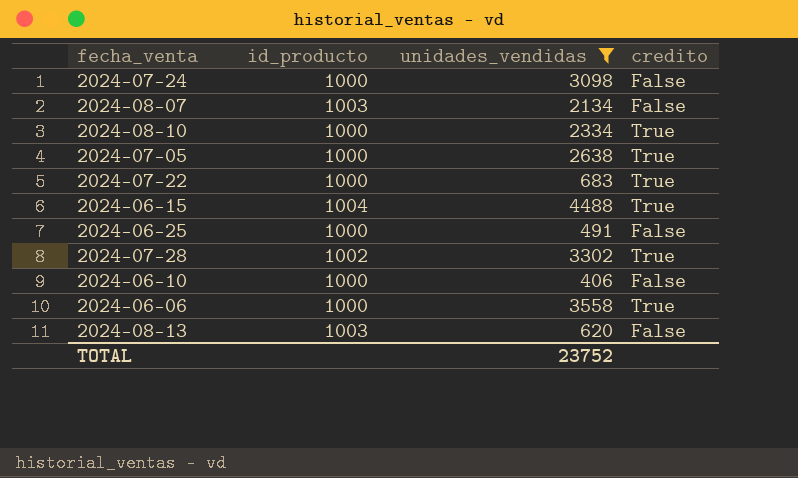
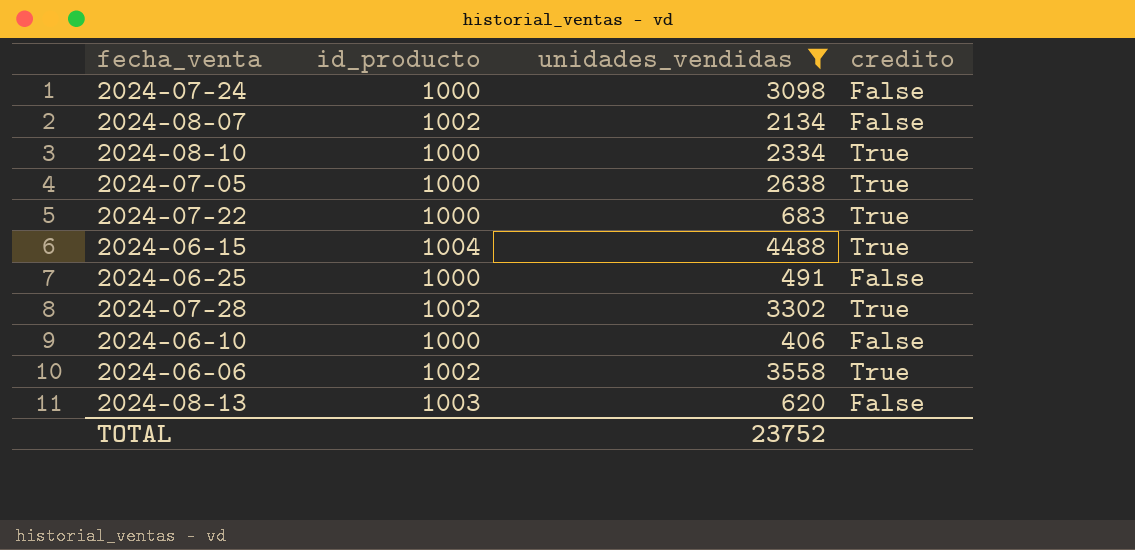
2024-08-07 | id_producto: 1003 -> 1002
2024-06-06 | id_producto: 1000 -> 1002

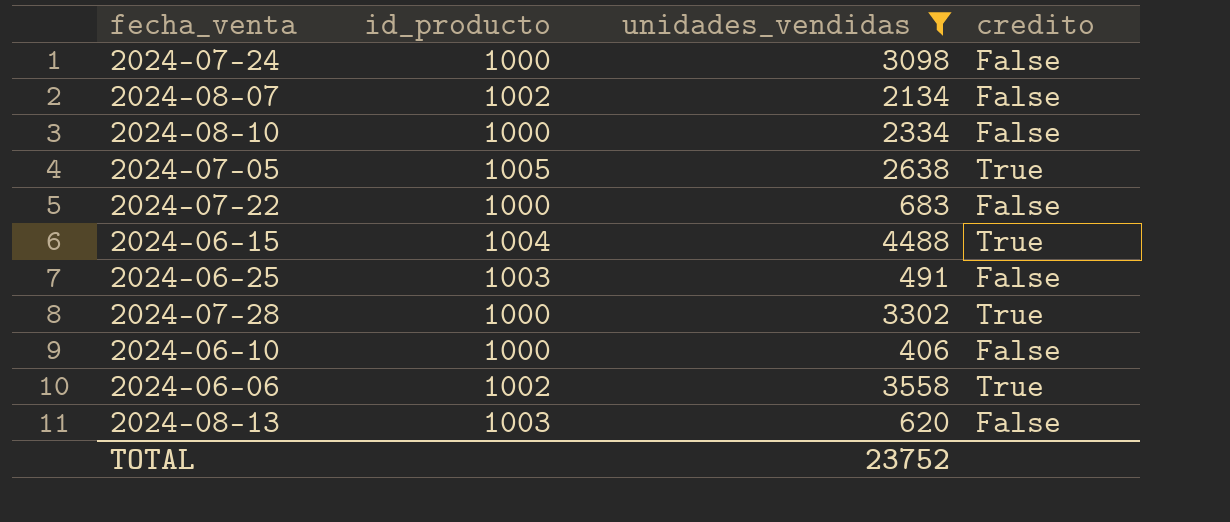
2024-08-10 | credito: True -> False
2024-07-05 | id_producto: 1000 -> 1005
2024-07-22 | credito: True -> False
2024-06-25 | id_producto: 1000 -> 1003
2024-07-28 | id_producto: 1002 -> 1000

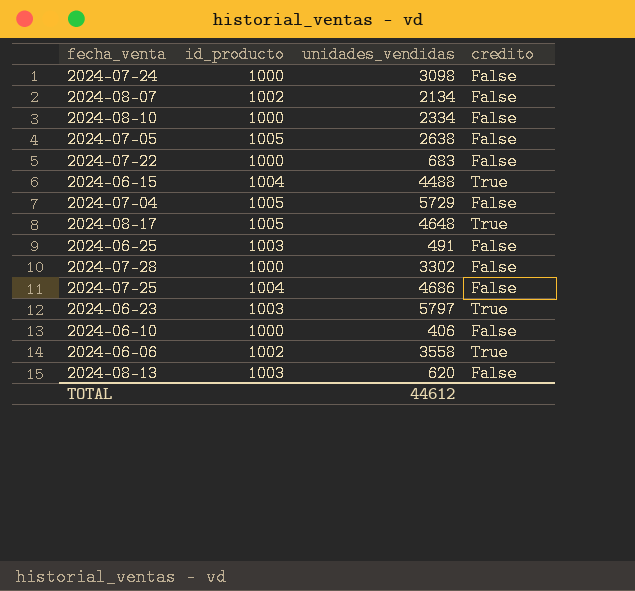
filter: unidades_vendidas <= 4488 -> none
2024-07-05 | credito: True -> False
2024-07-28 | credito: True -> False
TOTAL | unidades_vendidas: 23752 -> 44612

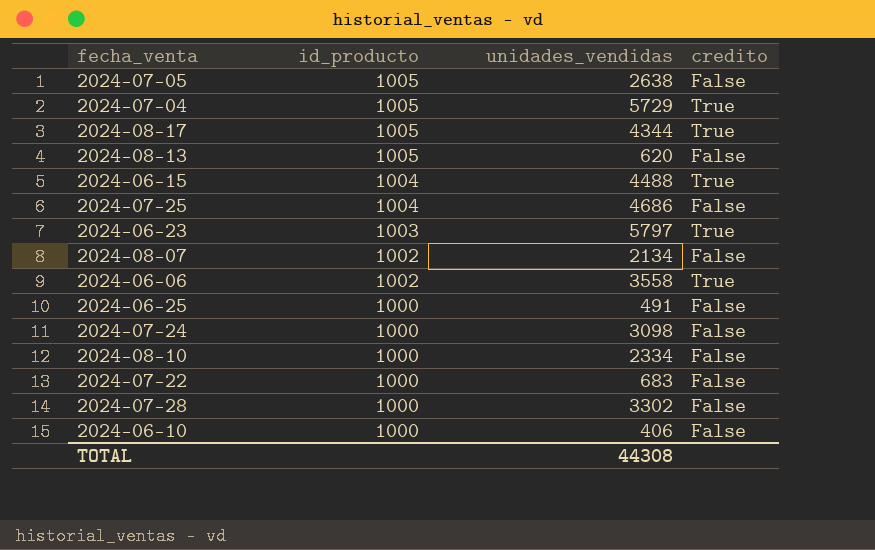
row order: none -> id_producto descending
2024-07-04 | credito: False -> True
2024-08-17 | unidades_vendidas: 4648 -> 4344
2024-08-13 | id_producto: 1003 -> 1005
2024-06-25 | id_producto: 1003 -> 1000
TOTAL | unidades_vendidas: 44612 -> 44308

